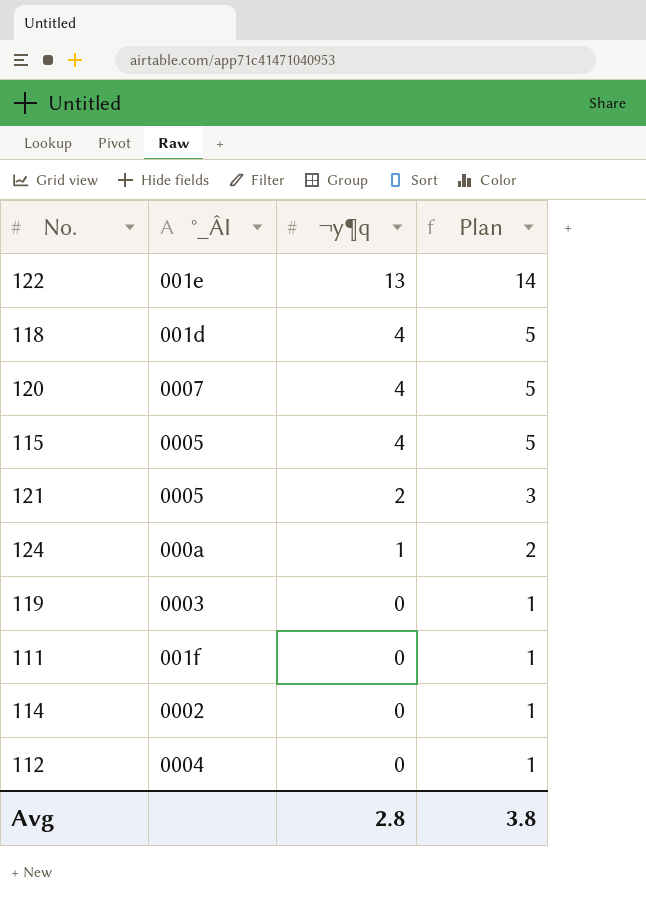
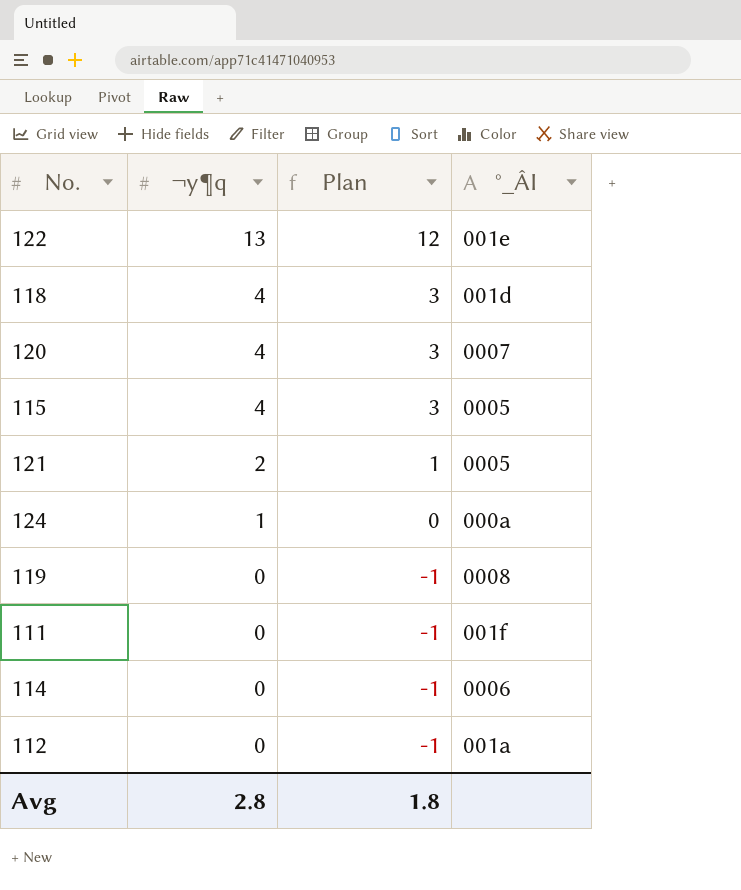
column Plan | formula: [¬y¶q] + 1 -> [¬y¶q] - 1
column °_ÂI | position: 2 -> 4
119 | °_ÂI: 0003 -> 0008
114 | °_ÂI: 0002 -> 0006
112 | °_ÂI: 0004 -> 001a
Avg | Plan: 3.8 -> 1.8

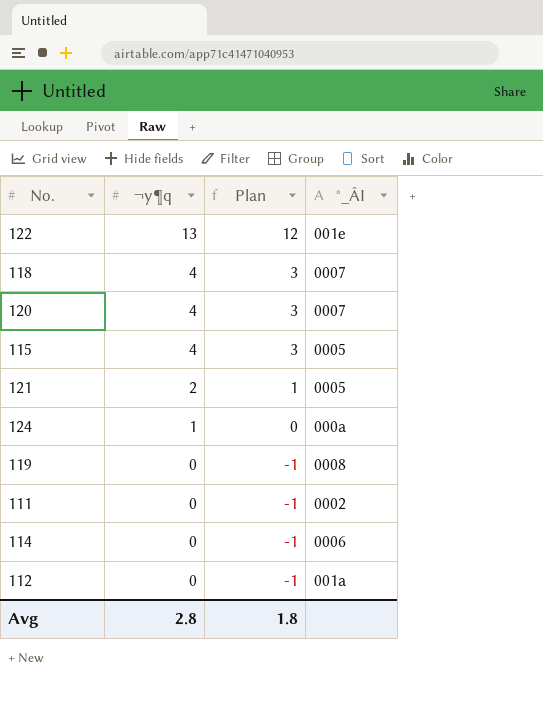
118 | °_ÂI: 001d -> 0007
111 | °_ÂI: 001f -> 0002

